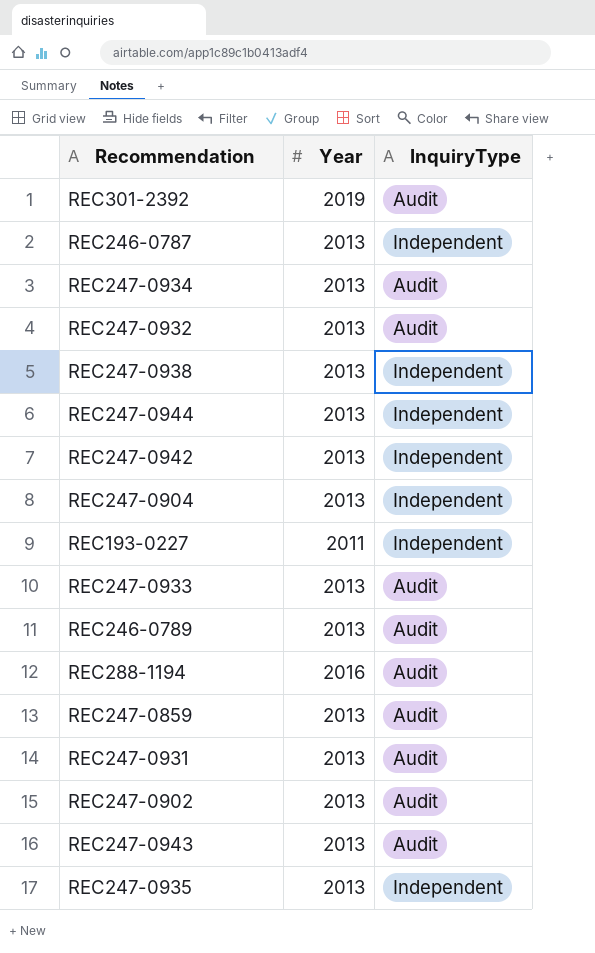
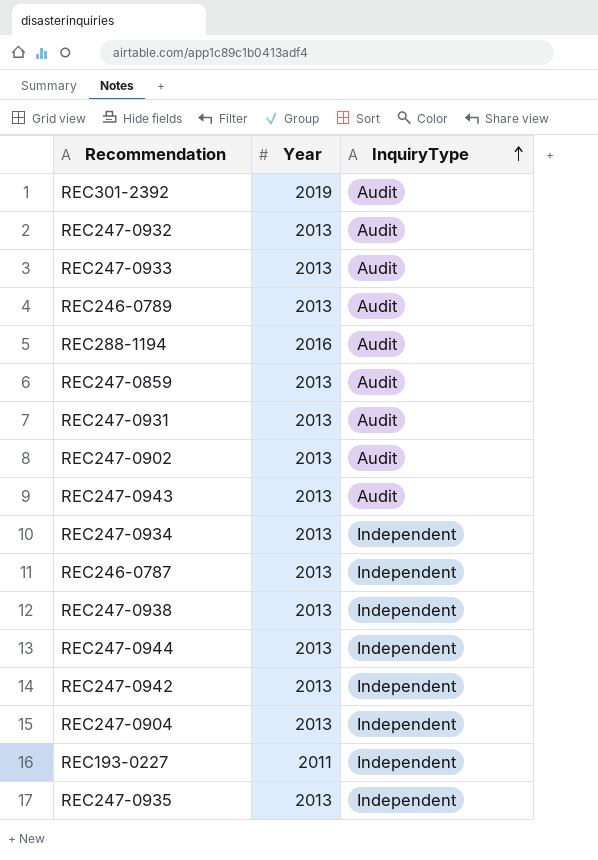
row order: none -> InquiryType ascending
REC247-0934 | InquiryType: Audit -> Independent

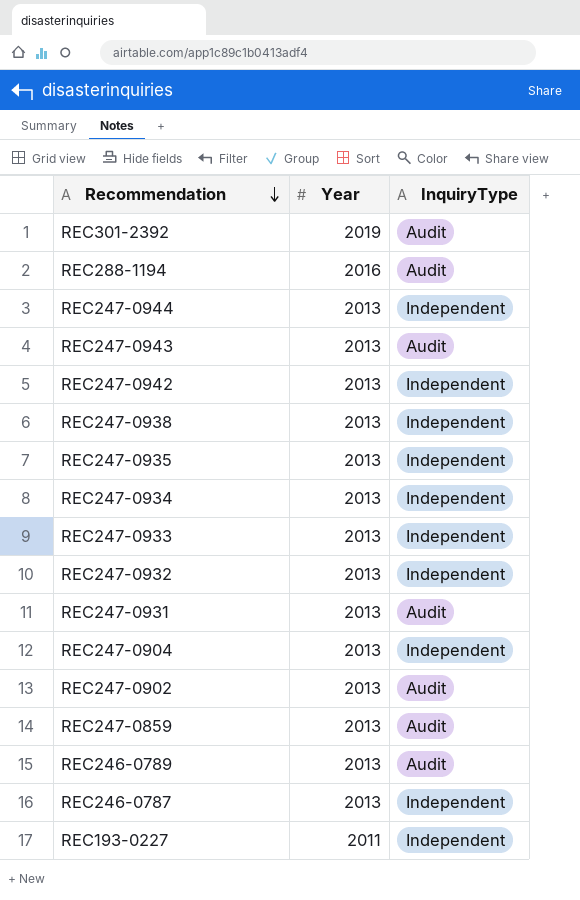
row order: InquiryType ascending -> Recommendation descending
REC247-0933 | InquiryType: Audit -> Independent
REC247-0932 | InquiryType: Audit -> Independent

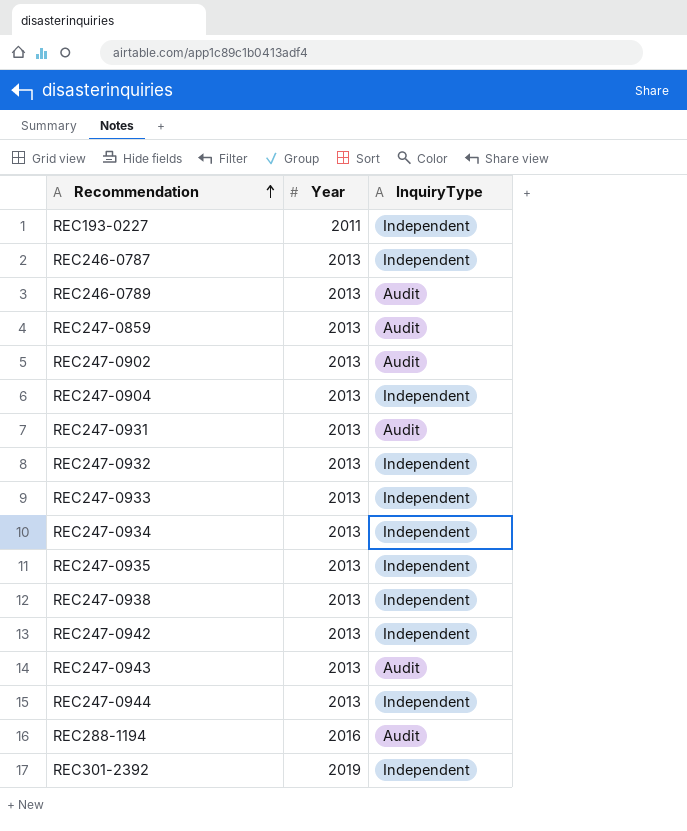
row order: Recommendation descending -> Recommendation ascending
REC301-2392 | InquiryType: Audit -> Independent

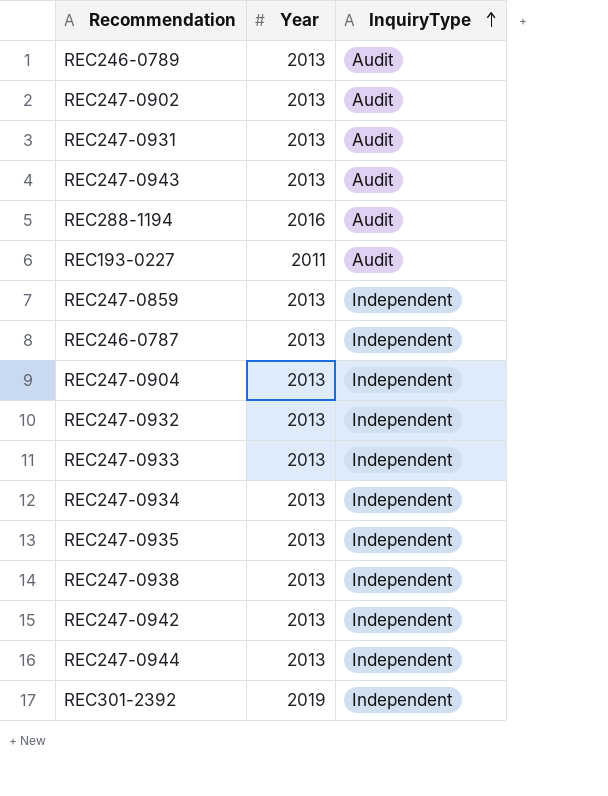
row order: Recommendation ascending -> InquiryType ascending
REC193-0227 | InquiryType: Independent -> Audit
REC247-0859 | InquiryType: Audit -> Independent

